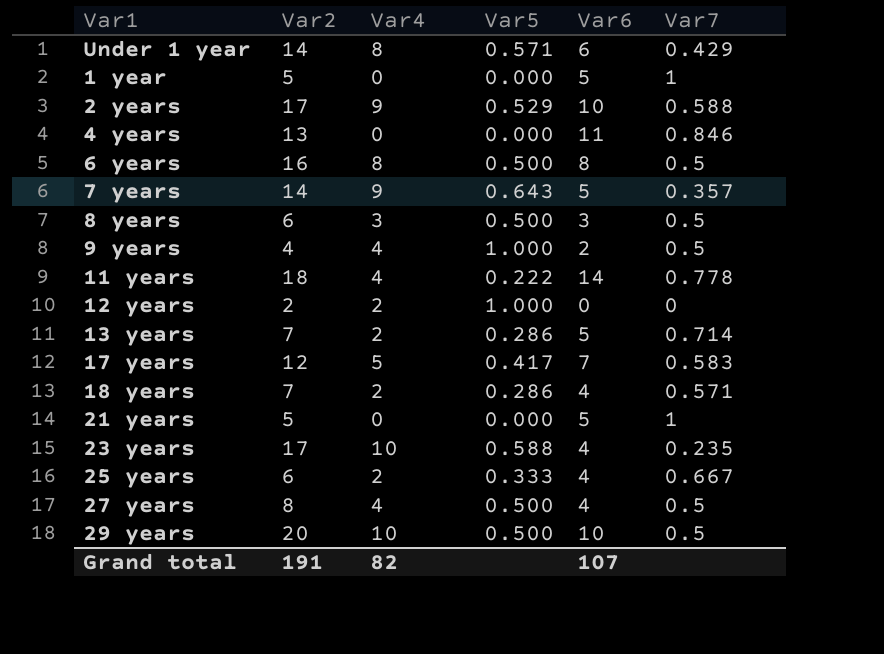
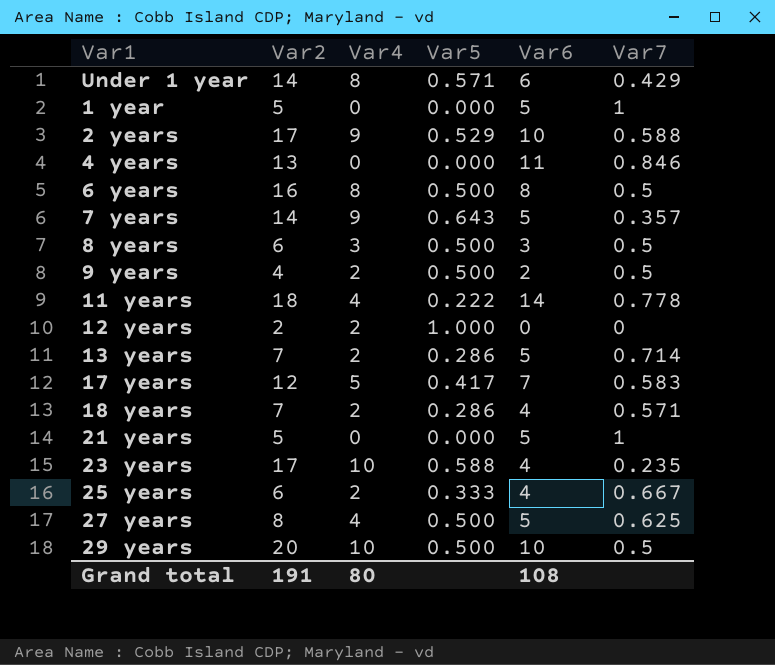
9 years | Var4: 4 -> 2
9 years | Var5: 1.000 -> 0.500
27 years | Var6: 4 -> 5
27 years | Var7: 0.5 -> 0.625
Grand total | Var4: 82 -> 80
Grand total | Var6: 107 -> 108

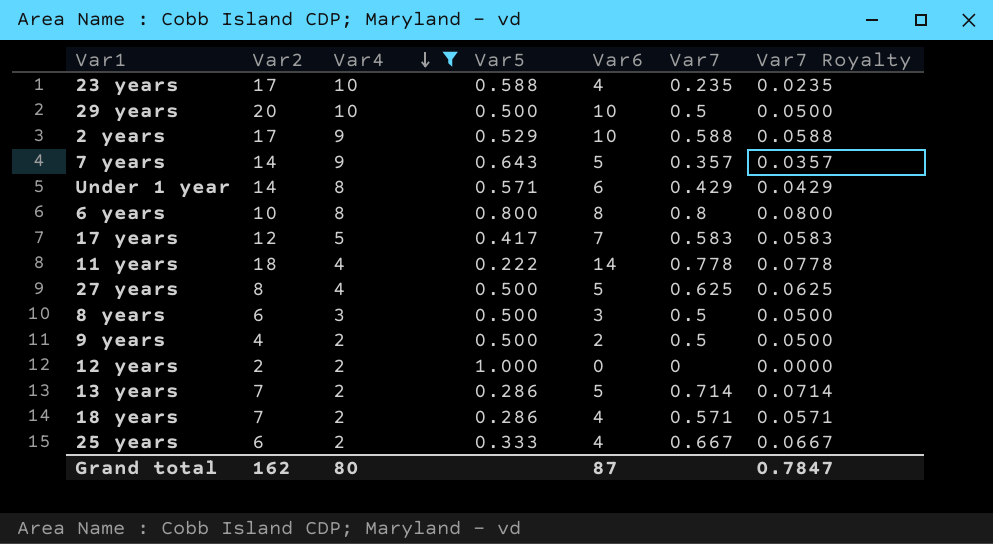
filter: none -> Var4 != 0
row order: none -> Var4 descending
column Var7 Royalty | formula: none -> [Var7] * 0.1
6 years | Var2: 16 -> 10
6 years | Var5: 0.500 -> 0.800
6 years | Var7: 0.5 -> 0.8
Grand total | Var2: 191 -> 162
Grand total | Var6: 108 -> 87

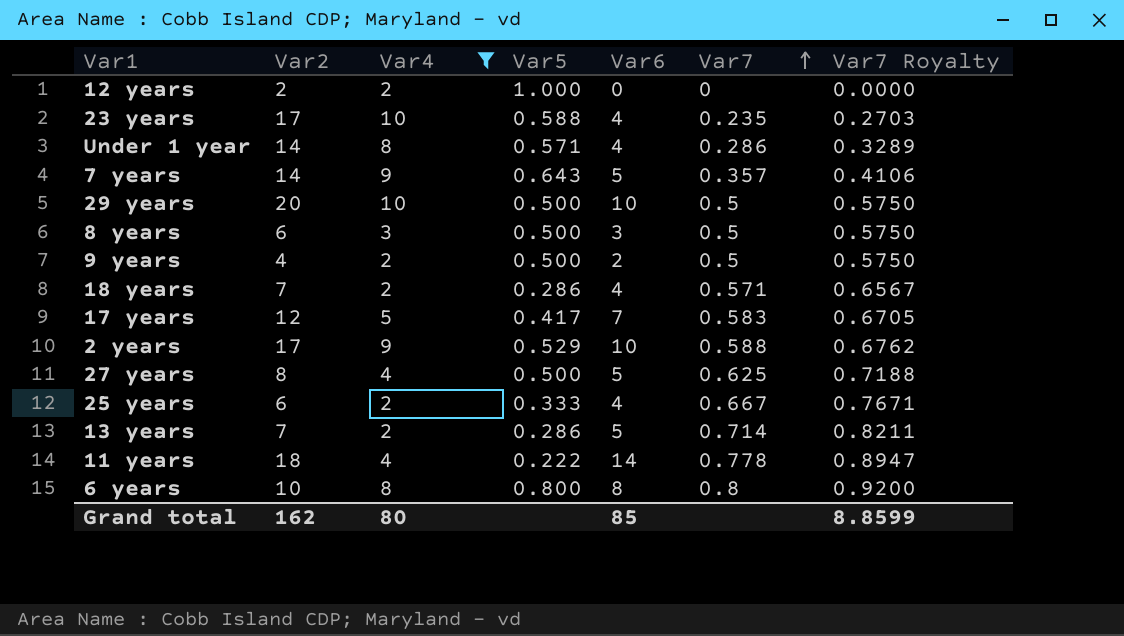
row order: Var4 descending -> Var7 ascending
column Var7 Royalty | formula: [Var7] * 0.1 -> [Var7] * 1.15
Under 1 year | Var6: 6 -> 4
Under 1 year | Var7: 0.429 -> 0.286
Grand total | Var6: 87 -> 85
Grand total | Var7 Royalty: 0.7847 -> 8.8599

